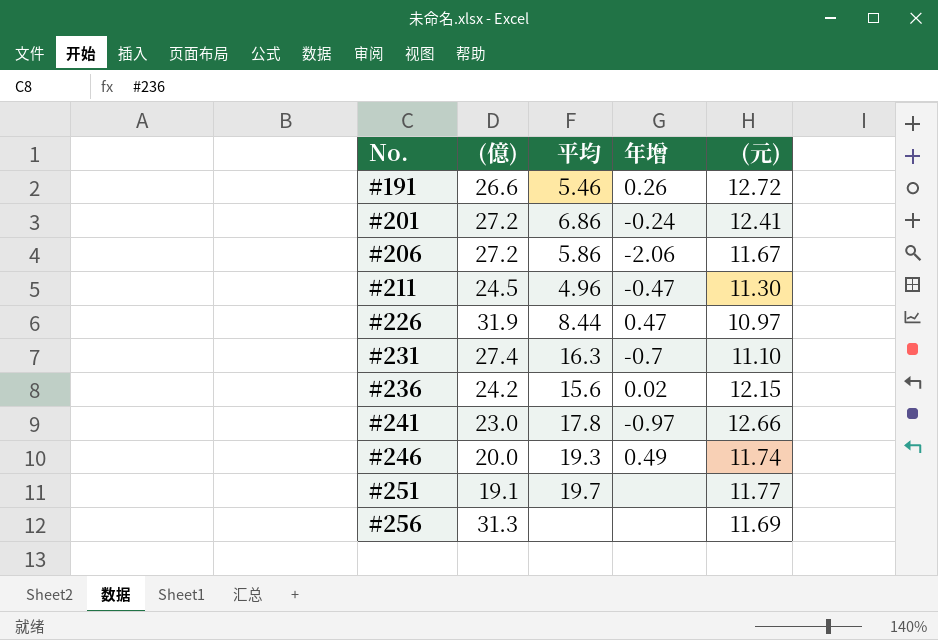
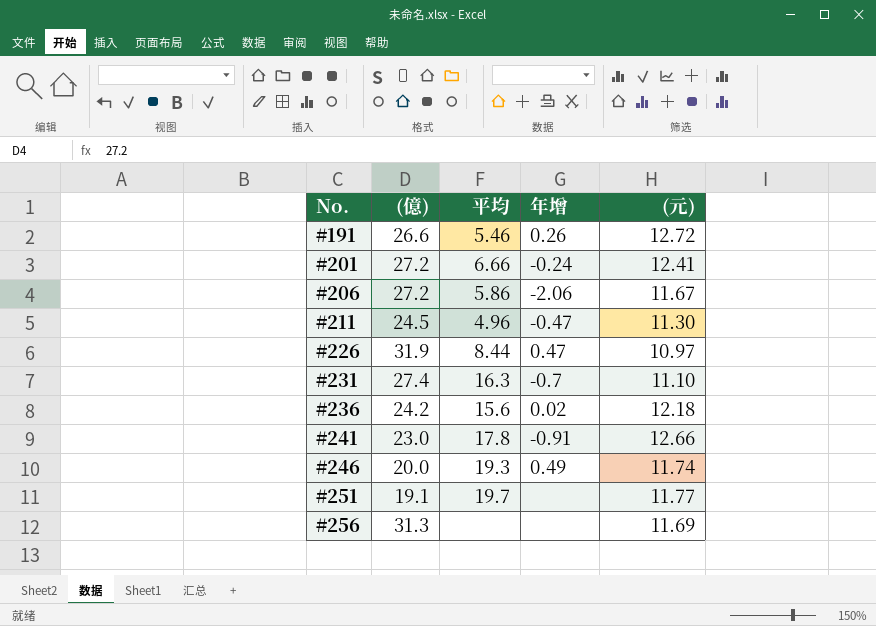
#201 | 平均: 6.86 -> 6.66
#236 | (元): 12.15 -> 12.18
#241 | 年增: -0.97 -> -0.91

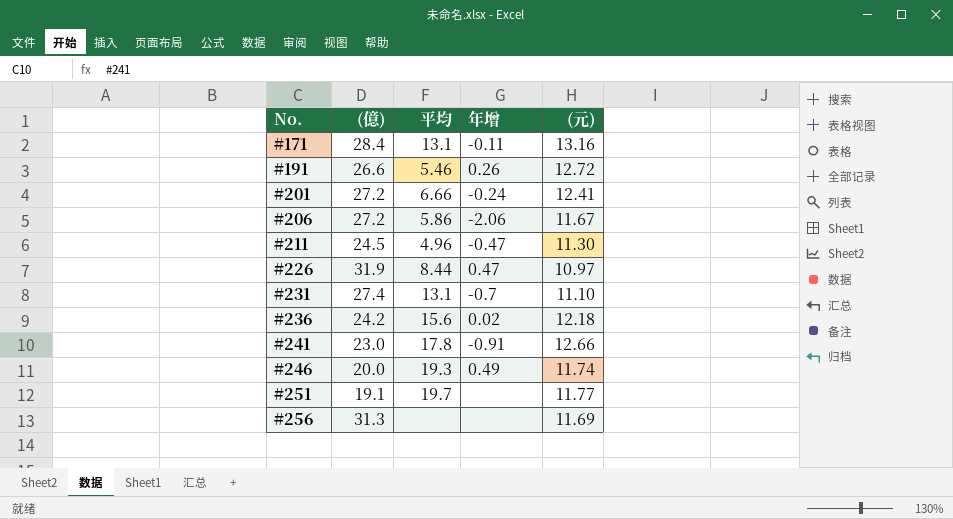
row #171: none -> 28.4 | 13.1 | -0.11 | 13.16
#231 | 平均: 16.3 -> 13.1

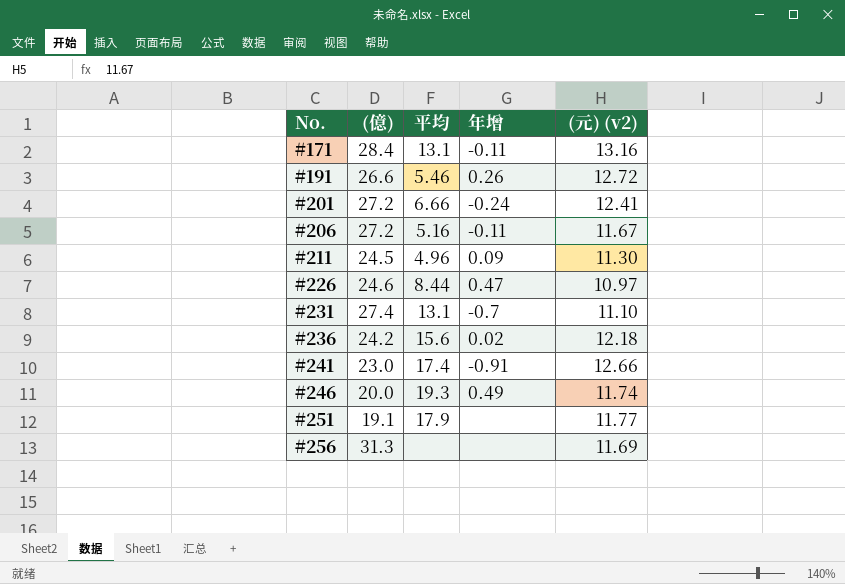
column name: (元) -> (元) (v2)
#206 | 平均: 5.86 -> 5.16
#206 | 年增: -2.06 -> -0.11
#211 | 年增: -0.47 -> 0.09
#226 | (億): 31.9 -> 24.6
#241 | 平均: 17.8 -> 17.4
#251 | 平均: 19.7 -> 17.9

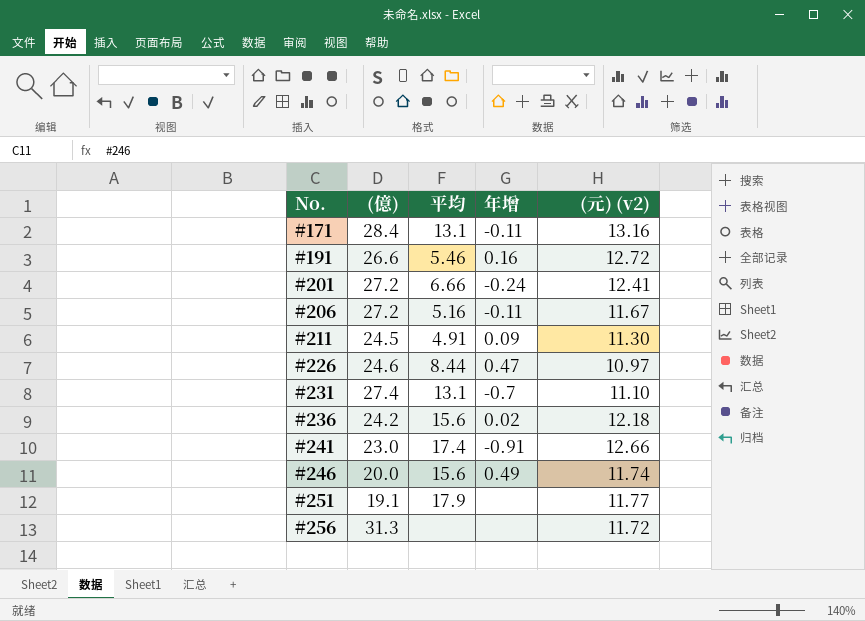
#191 | 年增: 0.26 -> 0.16
#211 | 平均: 4.96 -> 4.91
#246 | 平均: 19.3 -> 15.6
#256 | (元) (v2): 11.69 -> 11.72

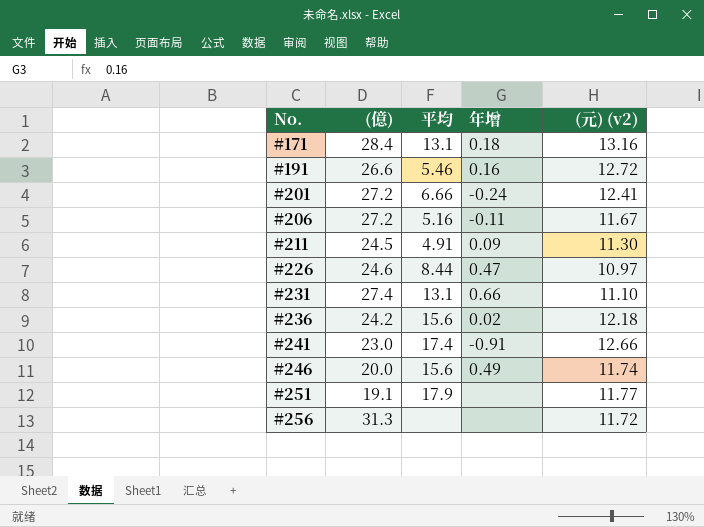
#171 | 年增: -0.11 -> 0.18
#231 | 年增: -0.7 -> 0.66

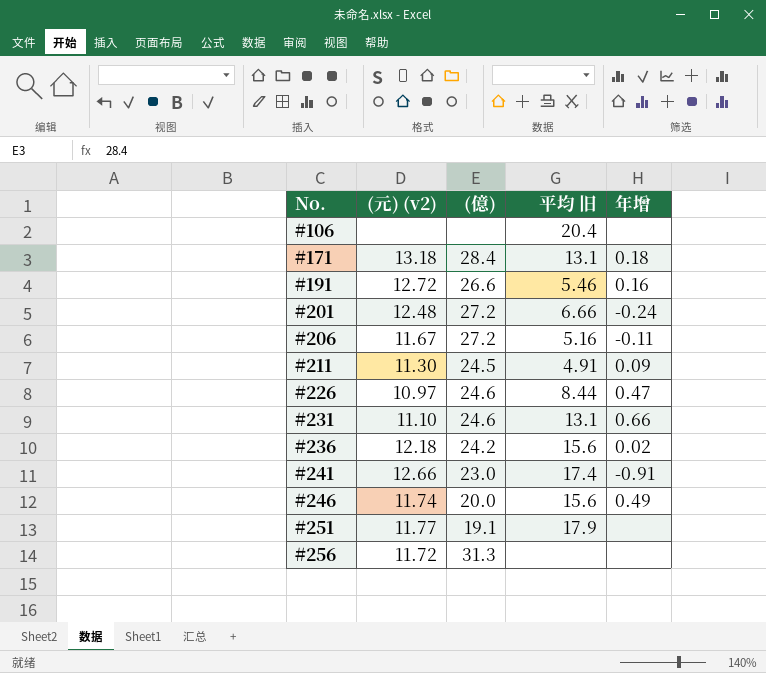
column (元) (v2) | position: 5 -> 2
column name: 平均 -> 平均 旧
row #106: none -> none | none | 20.4 | none
#171 | (元) (v2): 13.16 -> 13.18
#201 | (元) (v2): 12.41 -> 12.48
#231 | (億): 27.4 -> 24.6

